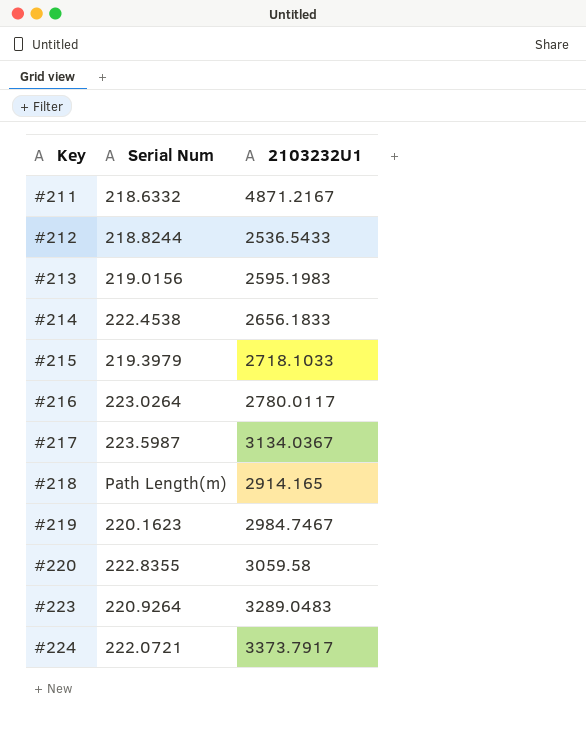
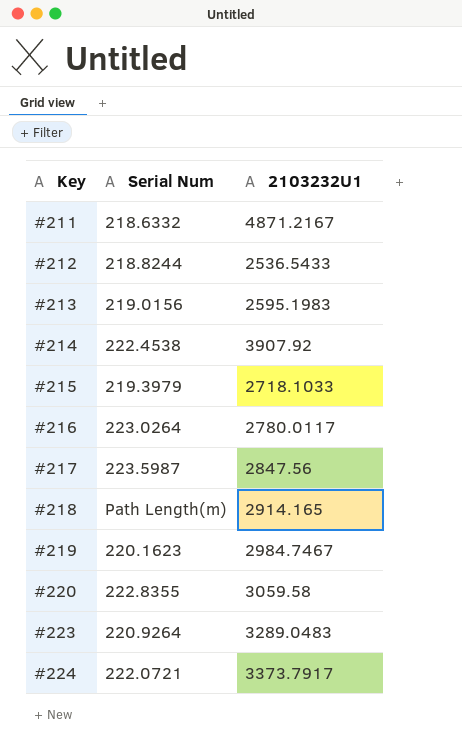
#214 | 2103232U1: 2656.1833 -> 3907.92
#217 | 2103232U1: 3134.0367 -> 2847.56

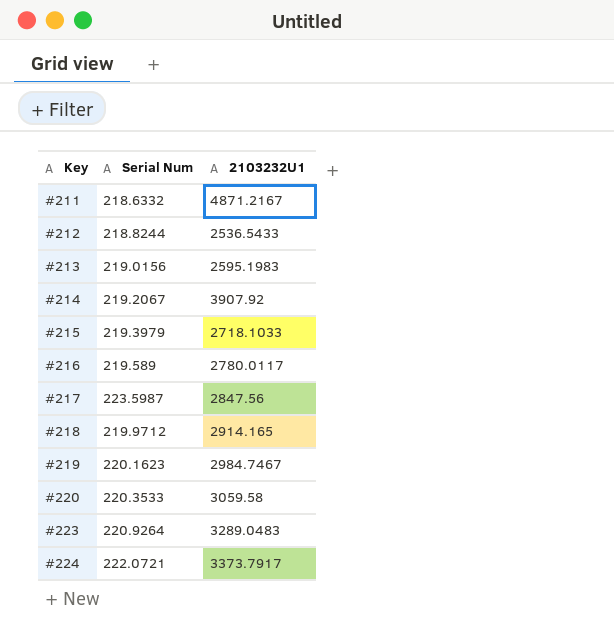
#214 | Serial Num: 222.4538 -> 219.2067
#216 | Serial Num: 223.0264 -> 219.589
#218 | Serial Num: Path Length(m) -> 219.9712
#220 | Serial Num: 222.8355 -> 220.3533

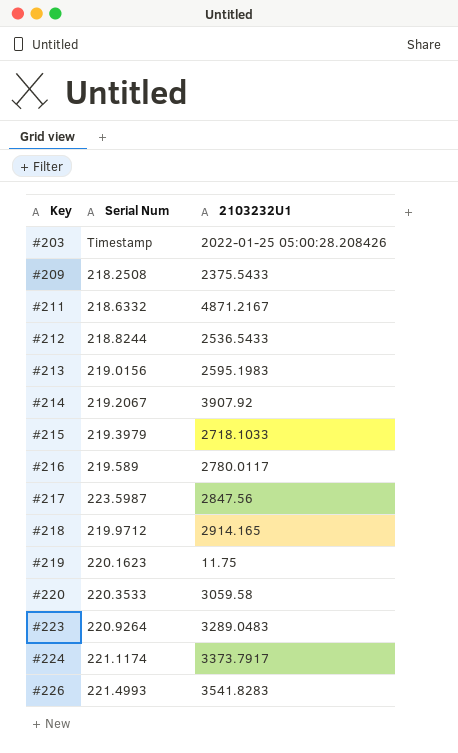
row #203: none -> Timestamp | 2022-01-25 05:00:28.208426
row #209: none -> 218.2508 | 2375.5433
#219 | 2103232U1: 2984.7467 -> 11.75
#224 | Serial Num: 222.0721 -> 221.1174
row #226: none -> 221.4993 | 3541.8283

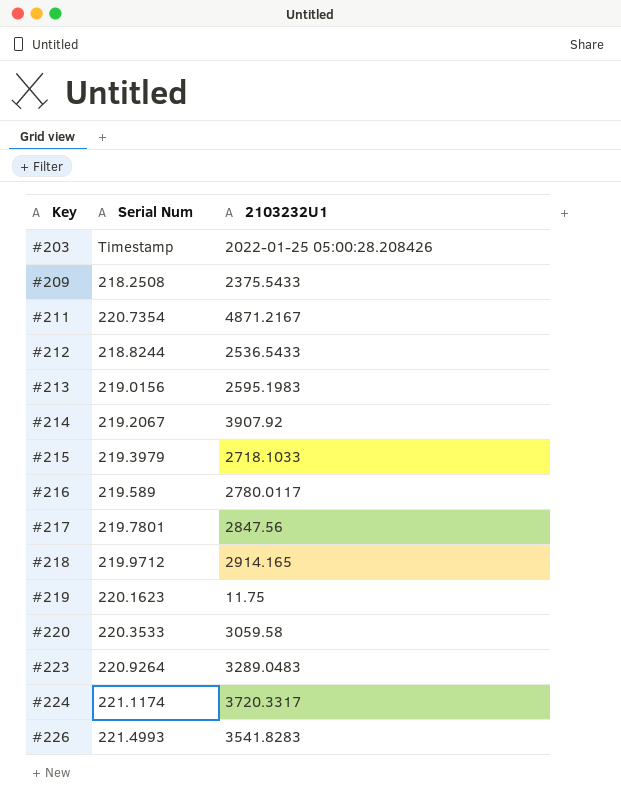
#211 | Serial Num: 218.6332 -> 220.7354
#217 | Serial Num: 223.5987 -> 219.7801
#224 | 2103232U1: 3373.7917 -> 3720.3317

